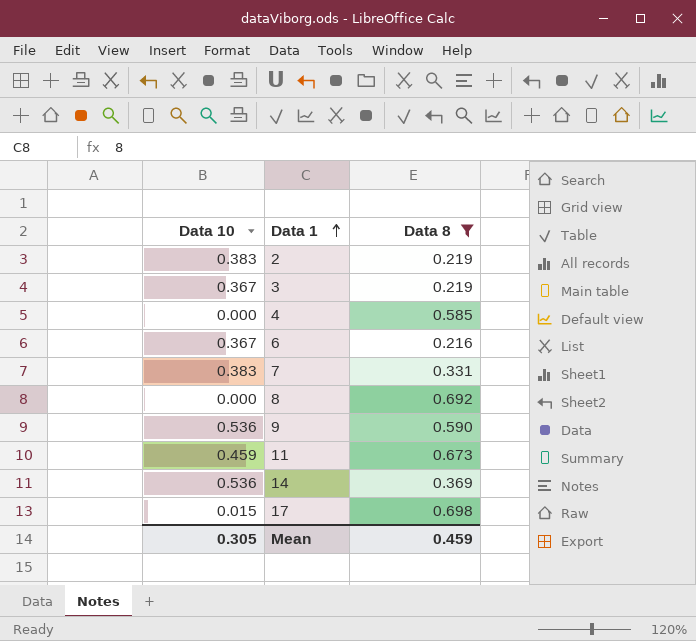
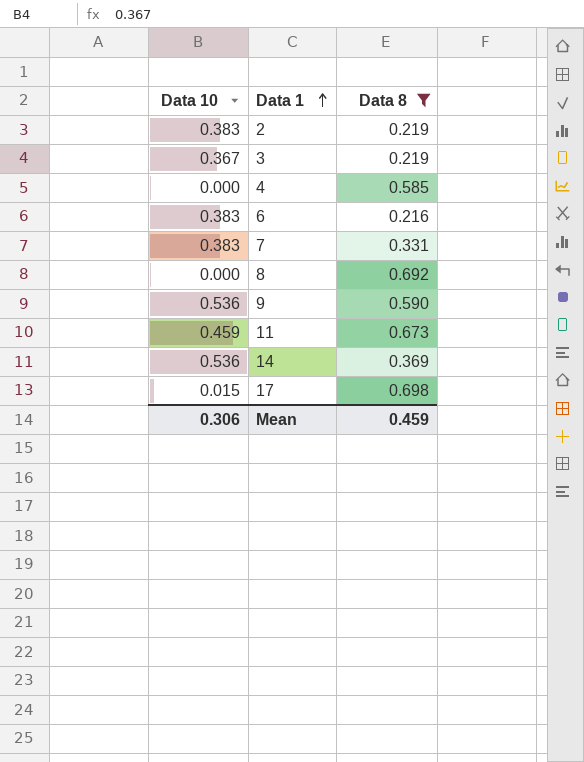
6 | Data 10: 0.367 -> 0.383
Mean | Data 10: 0.305 -> 0.306

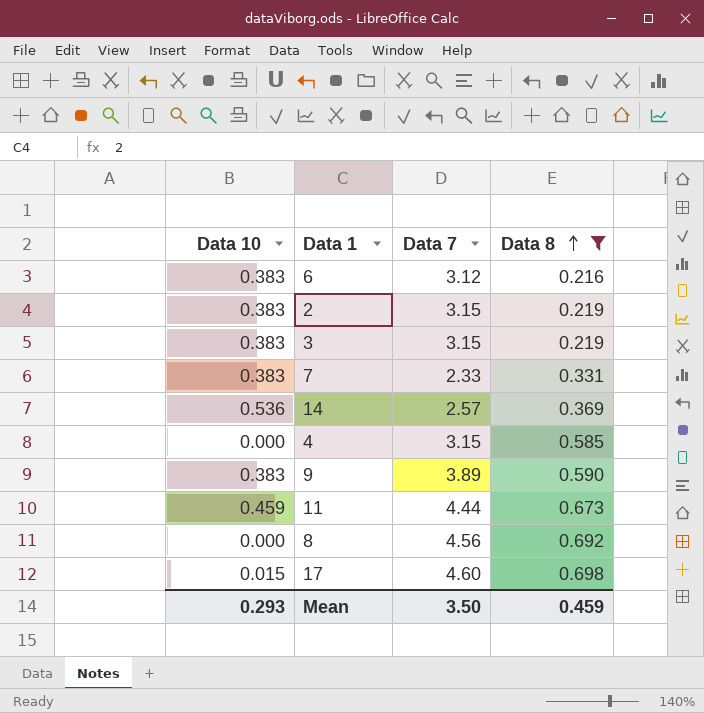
row order: Data 1 ascending -> Data 8 ascending
column Data 7 | position: none -> 3
3 | Data 10: 0.367 -> 0.383
9 | Data 10: 0.536 -> 0.383
Mean | Data 10: 0.306 -> 0.293

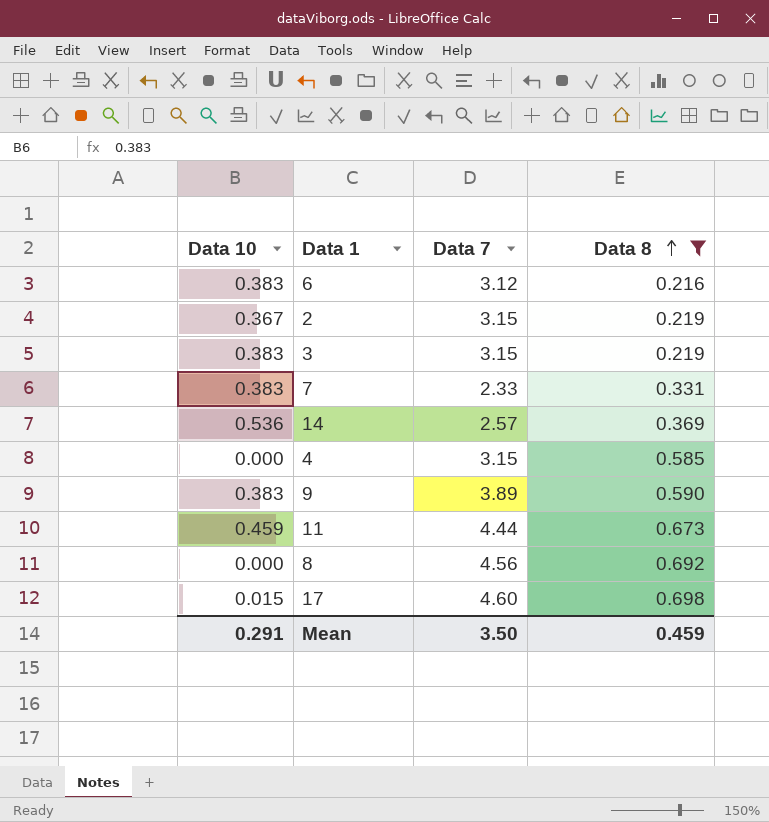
2 | Data 10: 0.383 -> 0.367
Mean | Data 10: 0.293 -> 0.291

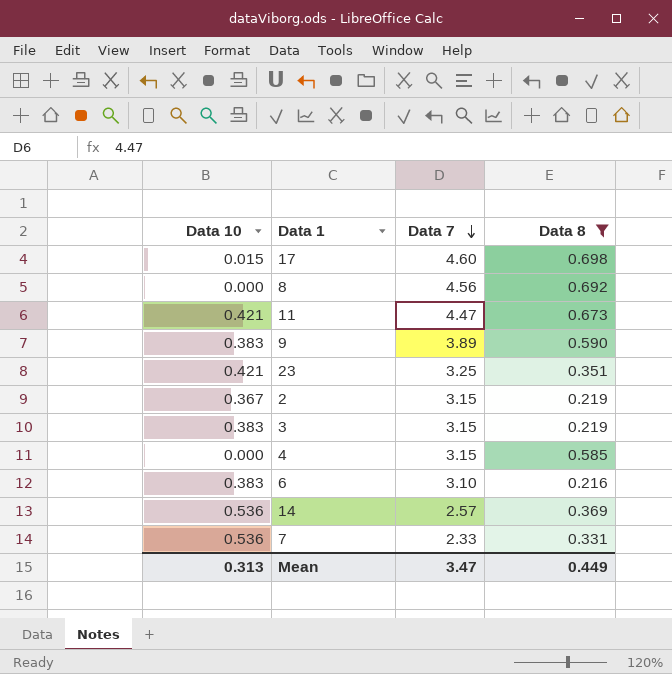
row order: Data 8 ascending -> Data 7 descending
11 | Data 10: 0.459 -> 0.421
11 | Data 7: 4.44 -> 4.47
row 23: none -> 0.421 | 3.25 | 0.351
6 | Data 7: 3.12 -> 3.10
7 | Data 10: 0.383 -> 0.536
Mean | Data 10: 0.291 -> 0.313
Mean | Data 7: 3.50 -> 3.47
Mean | Data 8: 0.459 -> 0.449

